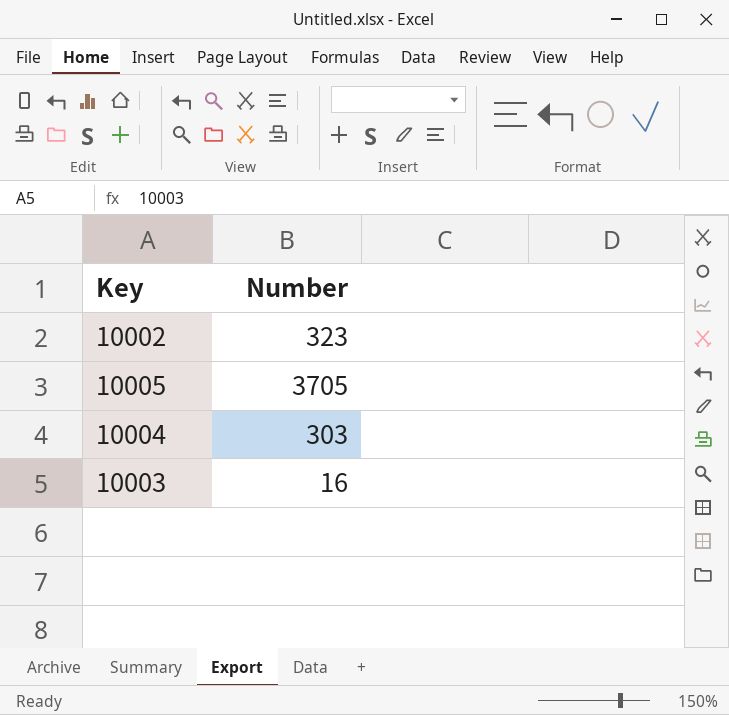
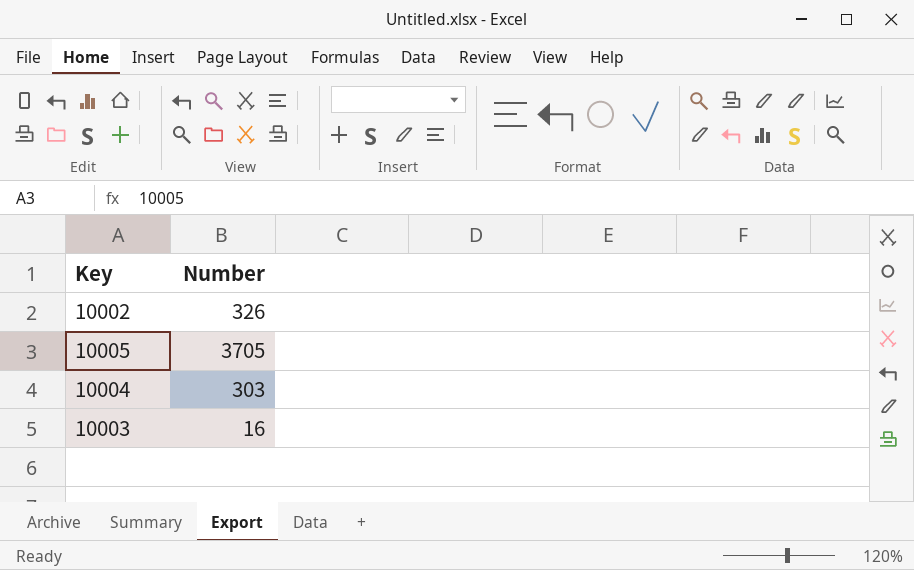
10002 | Number: 323 -> 326

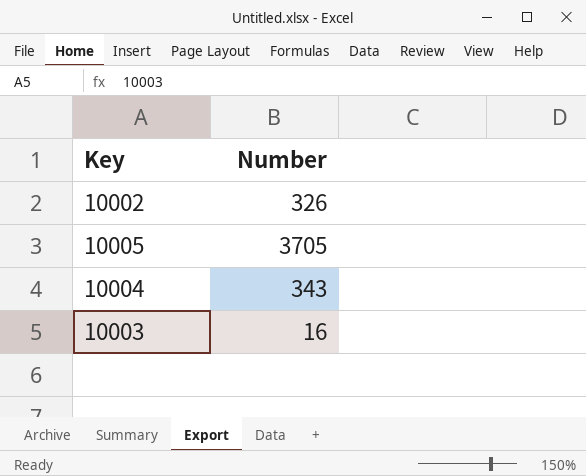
10004 | Number: 303 -> 343

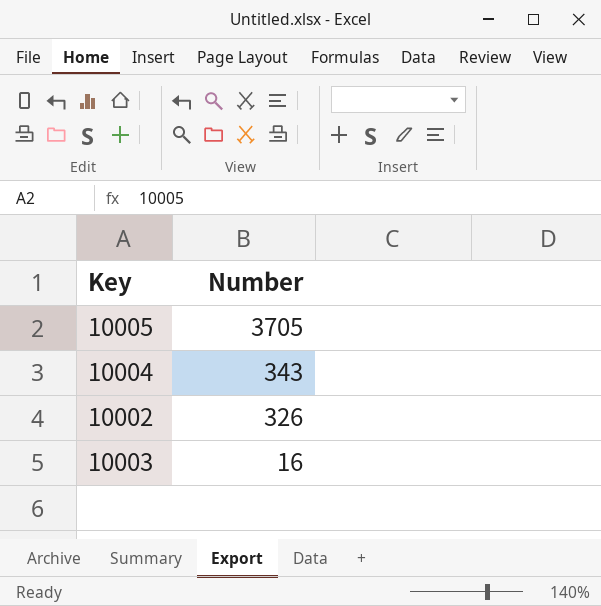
row order: none -> Number descending

